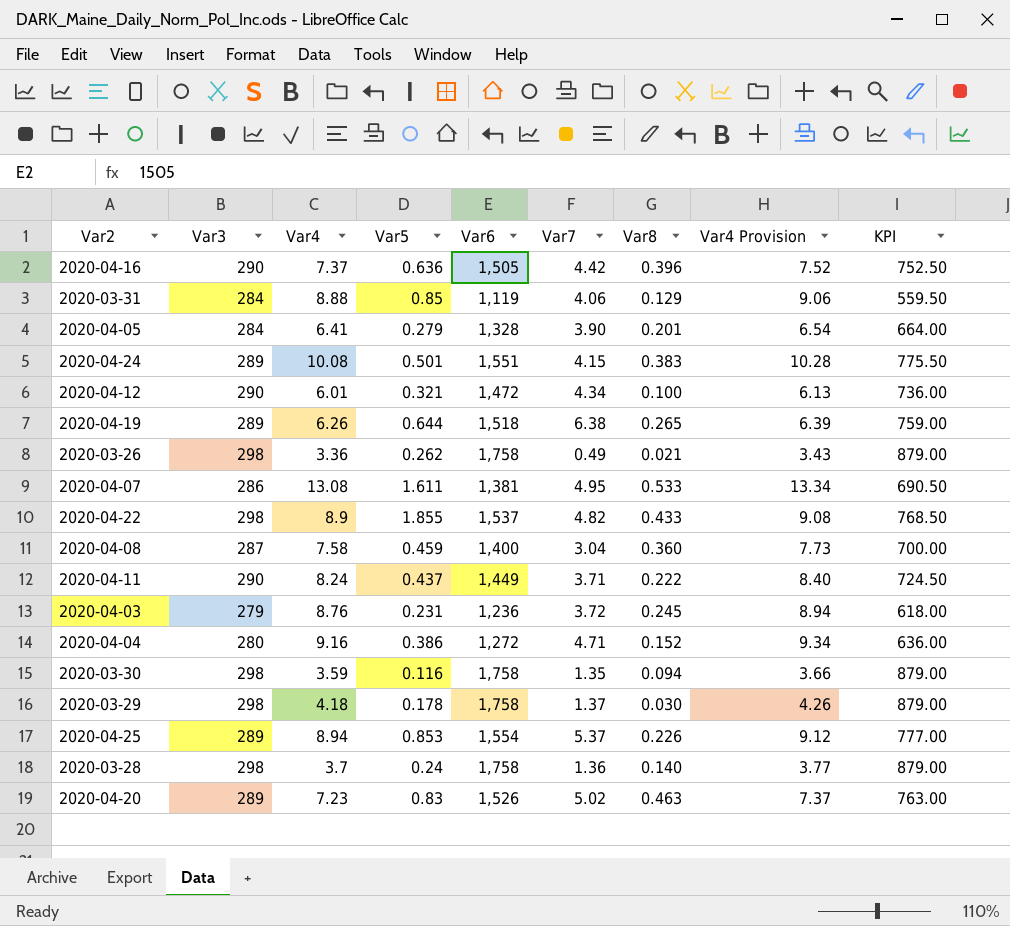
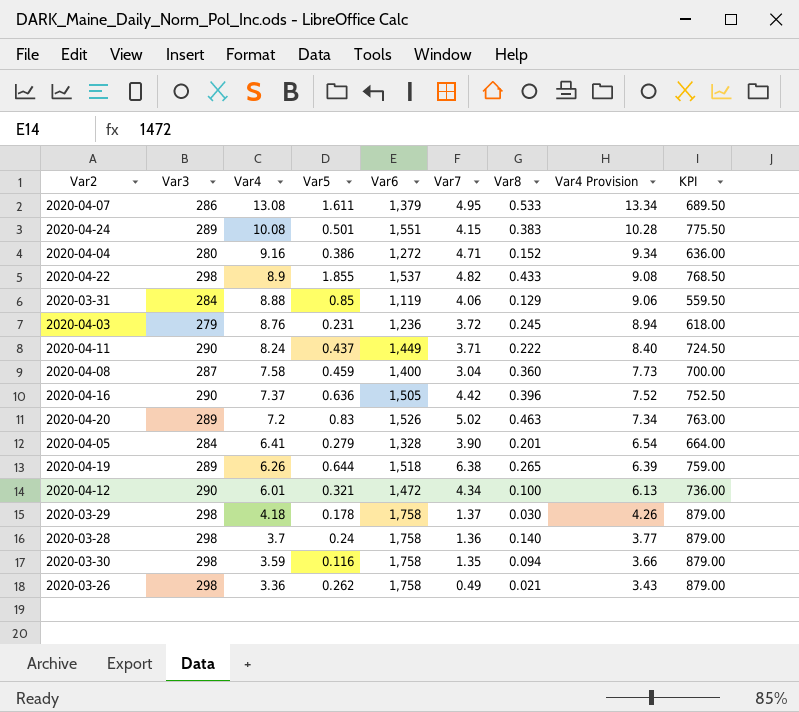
row order: none -> Var4 descending
row 2020-04-25: 289 | 8.94 | 0.853 | 1,554 | 5.37 | 0.226 | 9.12 | 777.00 -> none
2020-04-07 | Var6: 1,381 -> 1,379
2020-04-07 | KPI: 690.50 -> 689.50
2020-04-20 | Var4: 7.23 -> 7.2
2020-04-20 | Var4 Provision: 7.37 -> 7.34

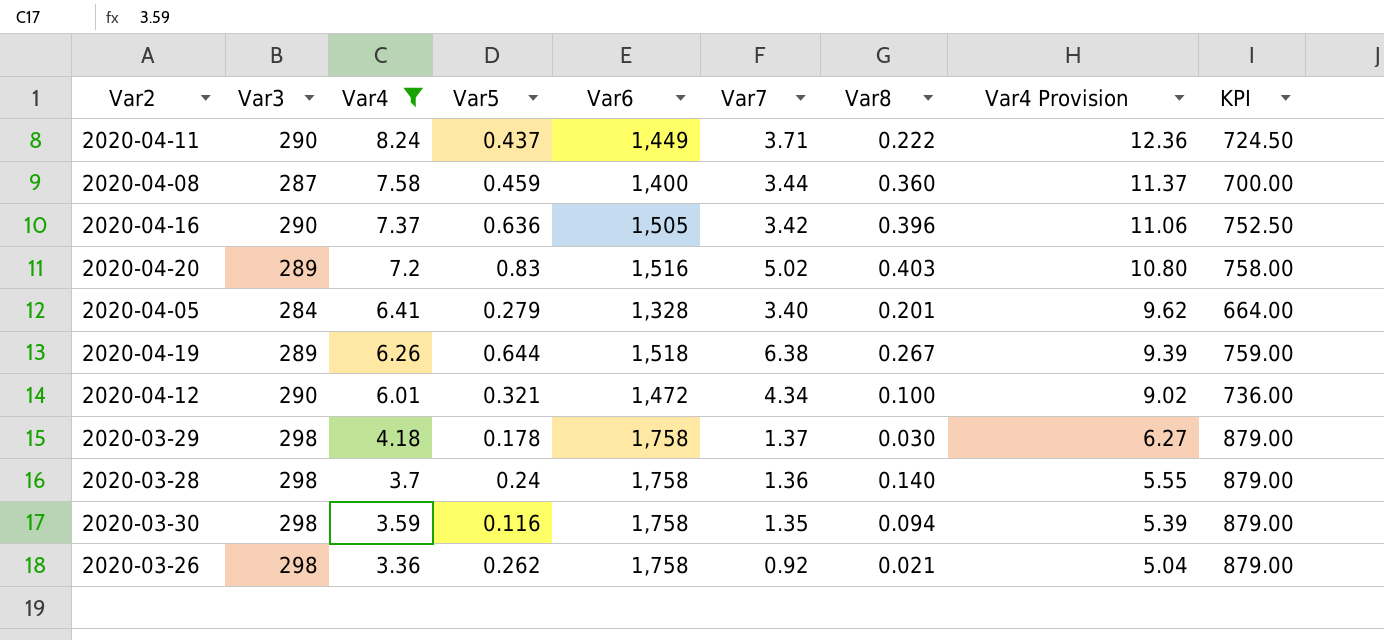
filter: none -> Var4 <= 8.24
column Var4 Provision | formula: [Var4] * 1.02 -> [Var4] * 1.5
2020-04-08 | Var7: 3.04 -> 3.44
2020-04-16 | Var7: 4.42 -> 3.42
2020-04-20 | Var6: 1,526 -> 1,516
2020-04-20 | Var8: 0.463 -> 0.403
2020-04-20 | KPI: 763.00 -> 758.00
2020-04-05 | Var7: 3.90 -> 3.40
2020-04-19 | Var8: 0.265 -> 0.267
2020-03-26 | Var7: 0.49 -> 0.92

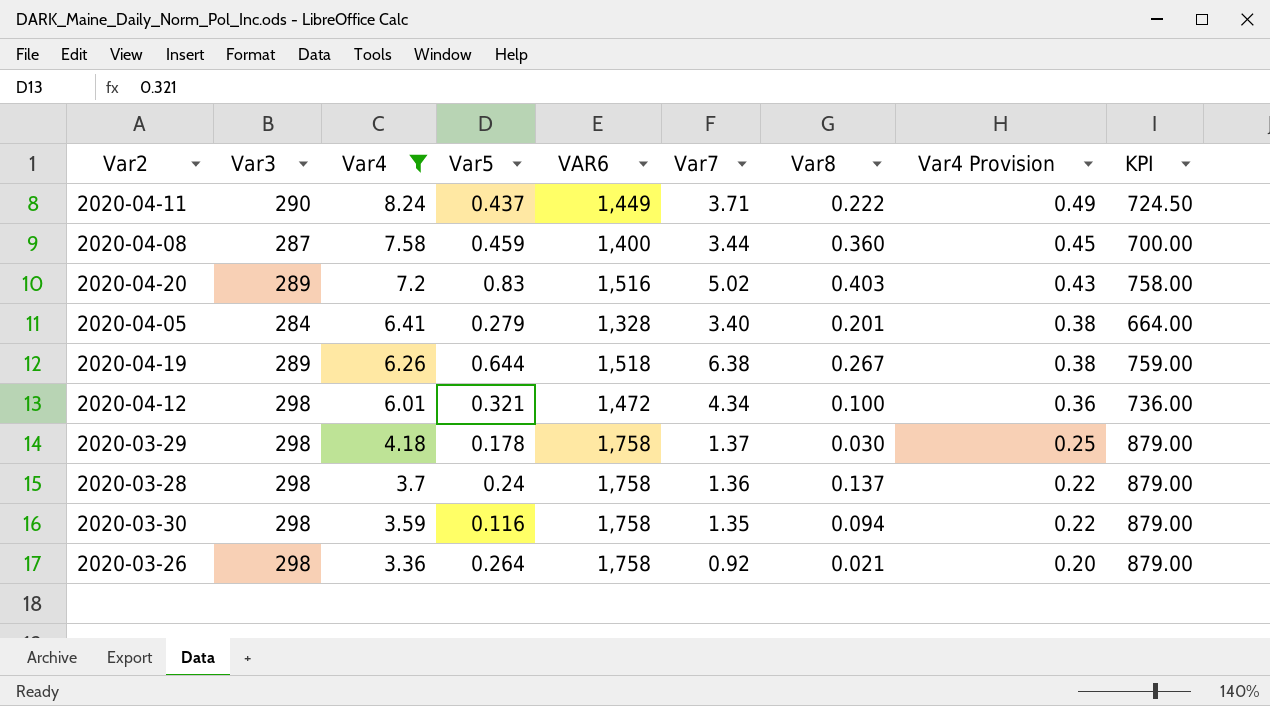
column name: Var6 -> VAR6
column Var4 Provision | formula: [Var4] * 1.5 -> [Var4] * 0.06
row 2020-04-16: 290 | 7.37 | 0.636 | 1,505 | 3.42 | 0.396 | 11.06 | 752.50 -> none
2020-04-12 | Var3: 290 -> 298
2020-03-28 | Var8: 0.140 -> 0.137
2020-03-26 | Var5: 0.262 -> 0.264

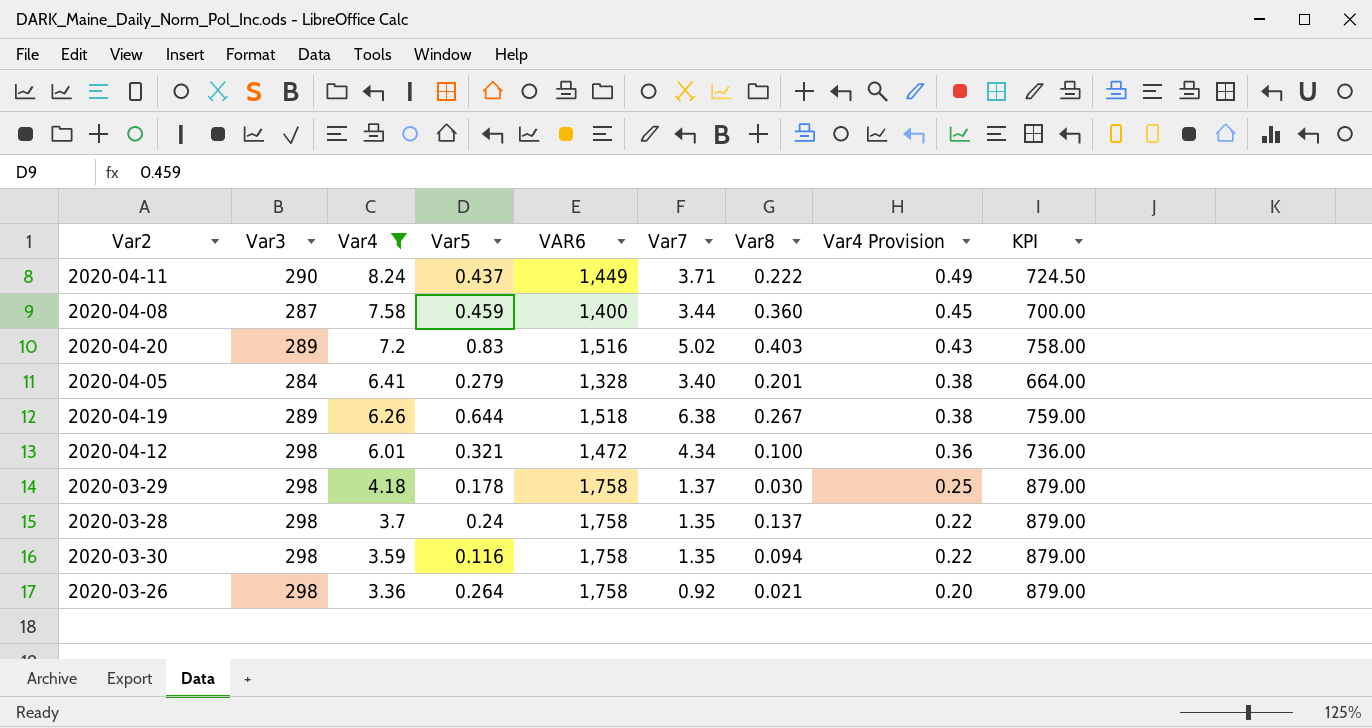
2020-03-28 | Var7: 1.36 -> 1.35

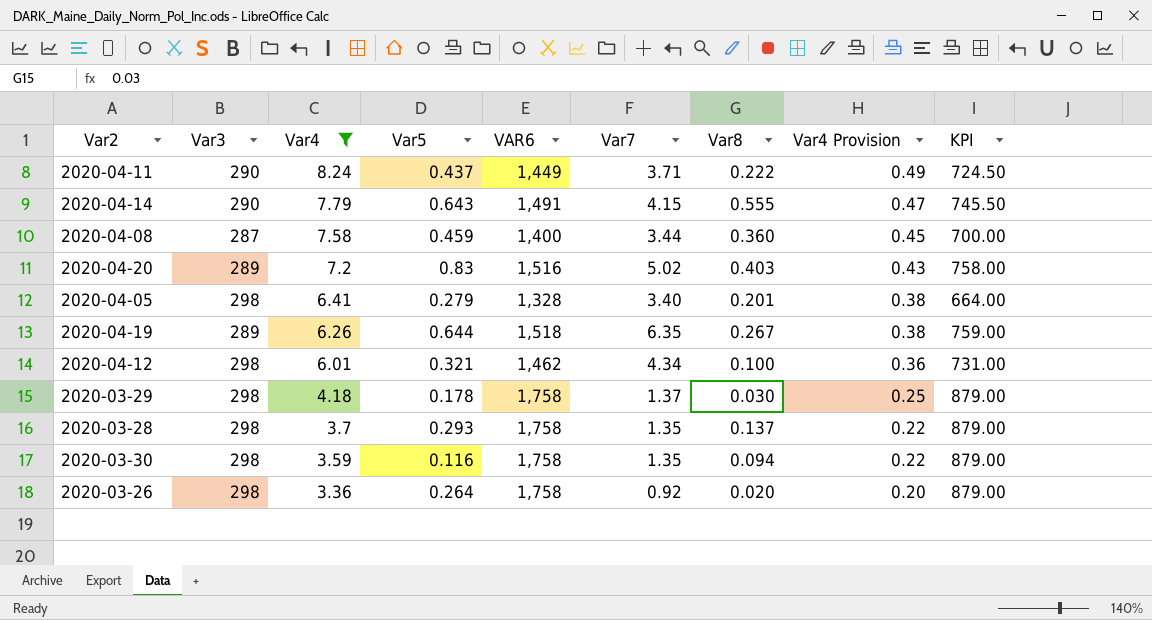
row 2020-04-14: none -> 290 | 7.79 | 0.643 | 1,491 | 4.15 | 0.555 | 0.47 | 745.50
2020-04-05 | Var3: 284 -> 298
2020-04-19 | Var7: 6.38 -> 6.35
2020-04-12 | VAR6: 1,472 -> 1,462
2020-04-12 | KPI: 736.00 -> 731.00
2020-03-28 | Var5: 0.24 -> 0.293
2020-03-26 | Var8: 0.021 -> 0.020

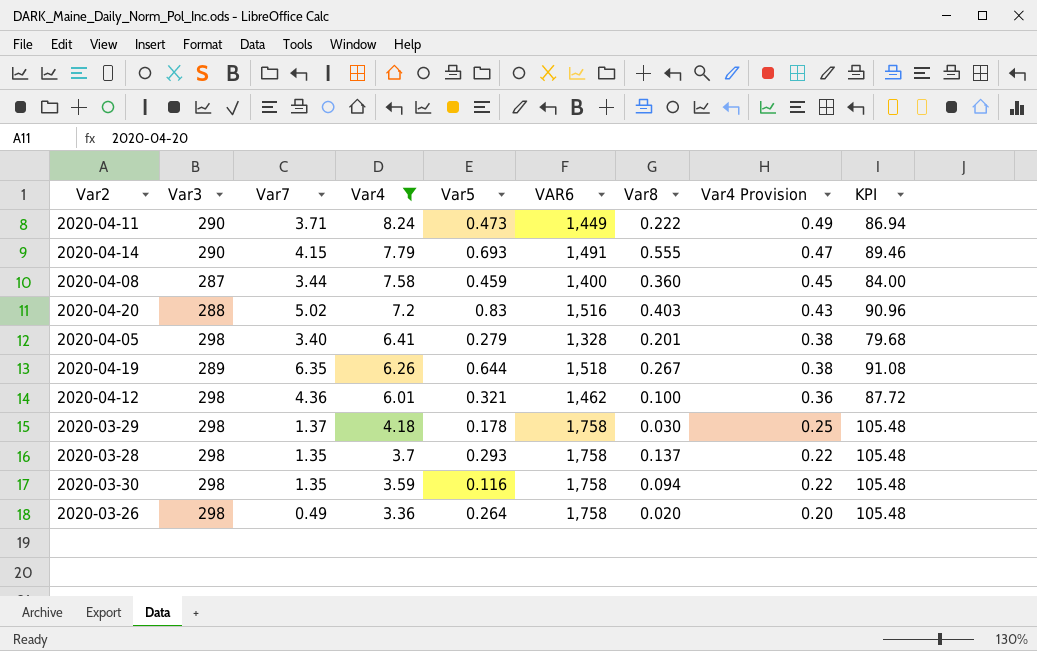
column Var7 | position: 6 -> 3
column KPI | formula: [VAR6] * 0.5 -> [VAR6] * 0.06
2020-04-11 | Var5: 0.437 -> 0.473
2020-04-14 | Var5: 0.643 -> 0.693
2020-04-20 | Var3: 289 -> 288
2020-04-12 | Var7: 4.34 -> 4.36
2020-03-26 | Var7: 0.92 -> 0.49

